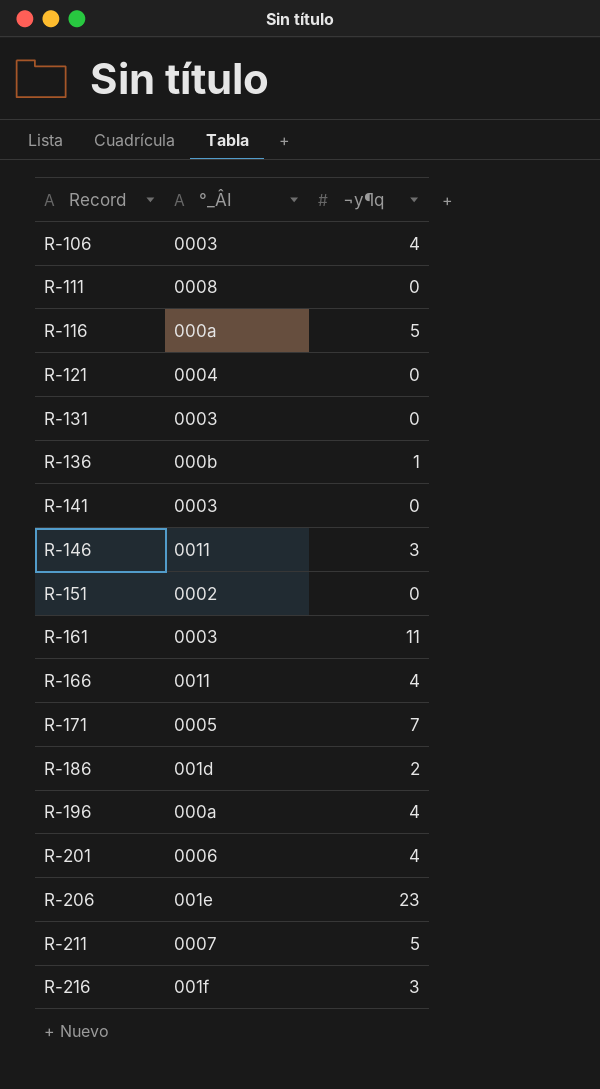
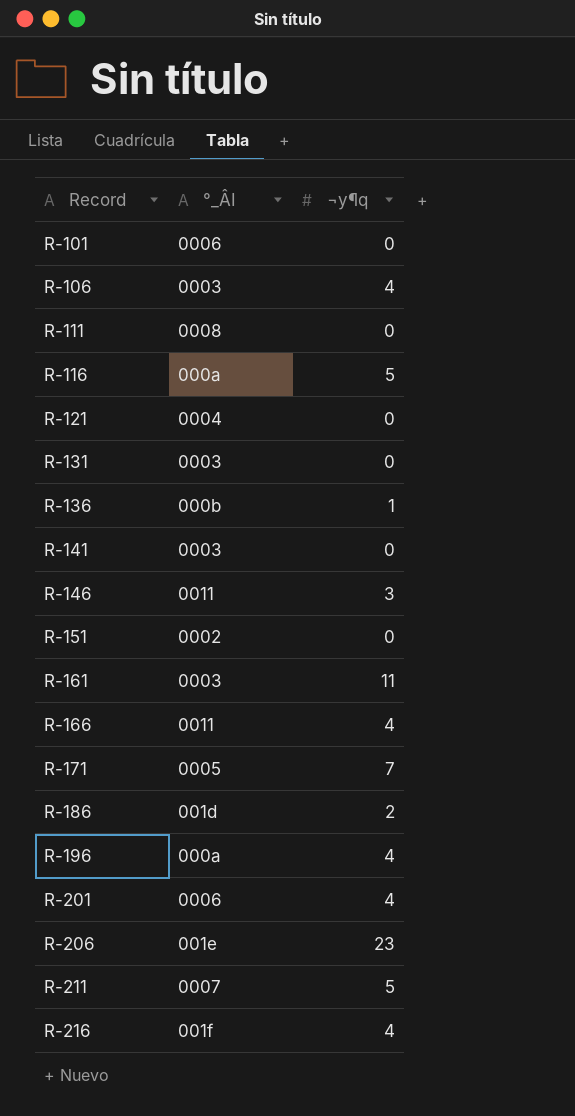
row R-101: none -> 0006 | 0
R-216 | ¬y¶q: 3 -> 4

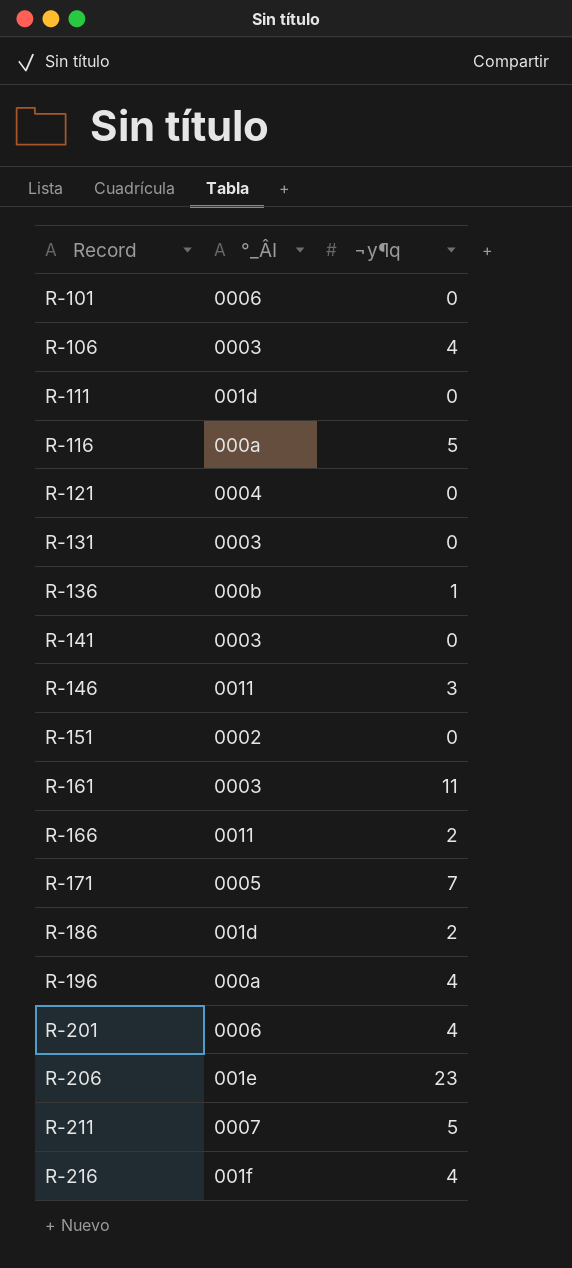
R-111 | °_ÂI: 0008 -> 001d
R-166 | ¬y¶q: 4 -> 2

